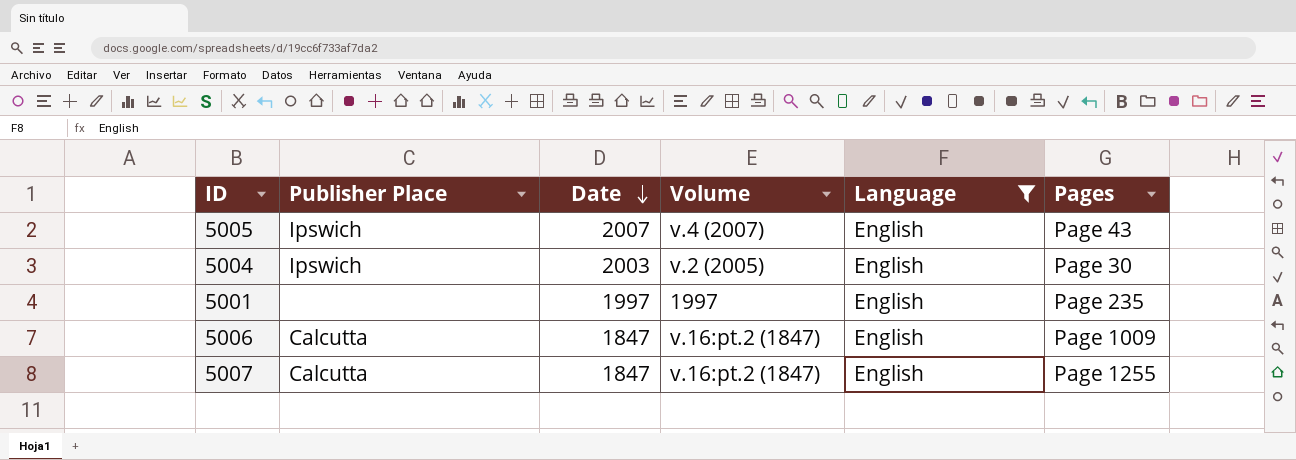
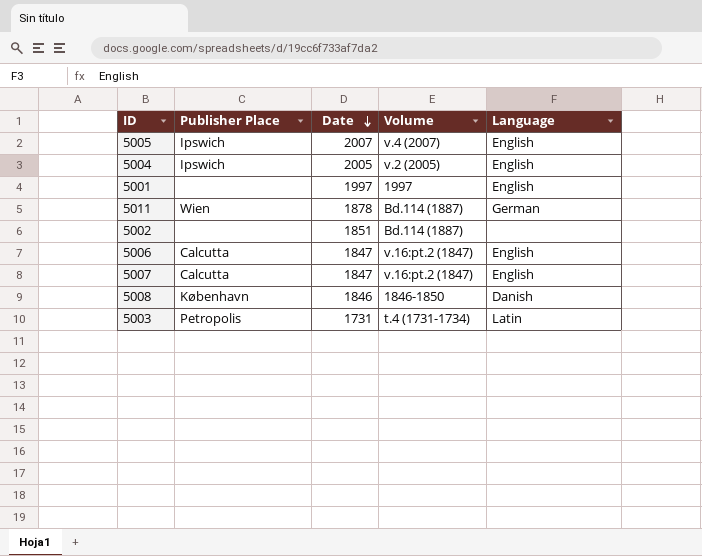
filter: Language = English -> none
column Pages | position: 6 -> none
5004 | Date: 2003 -> 2005

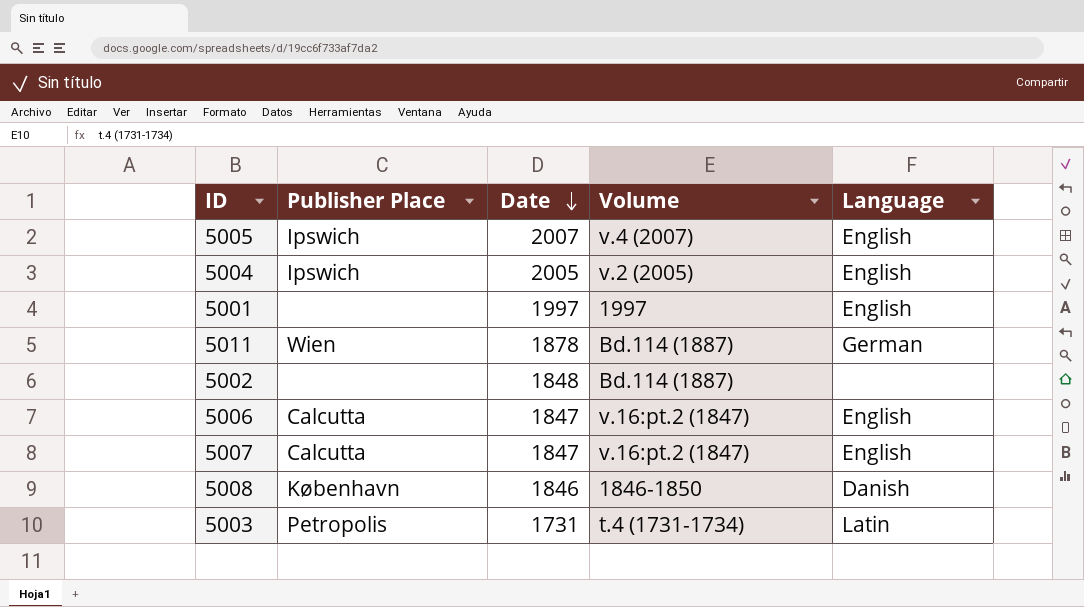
5002 | Date: 1851 -> 1848

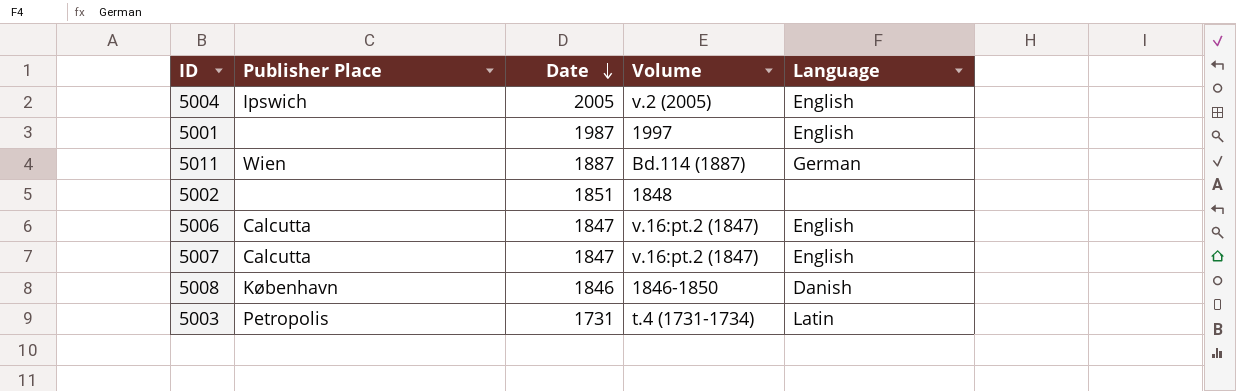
row 5005: Ipswich | 2007 | v.4 (2007) | English -> none
5001 | Date: 1997 -> 1987
5011 | Date: 1878 -> 1887
5002 | Date: 1848 -> 1851
5002 | Volume: Bd.114 (1887) -> 1848

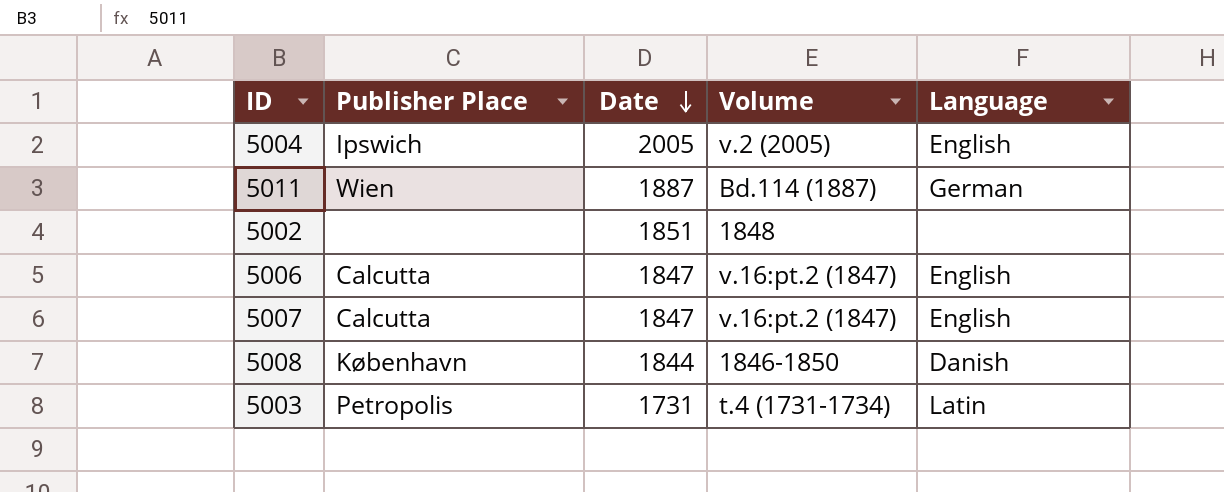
row 5001: none | 1987 | 1997 | English -> none
5008 | Date: 1846 -> 1844

